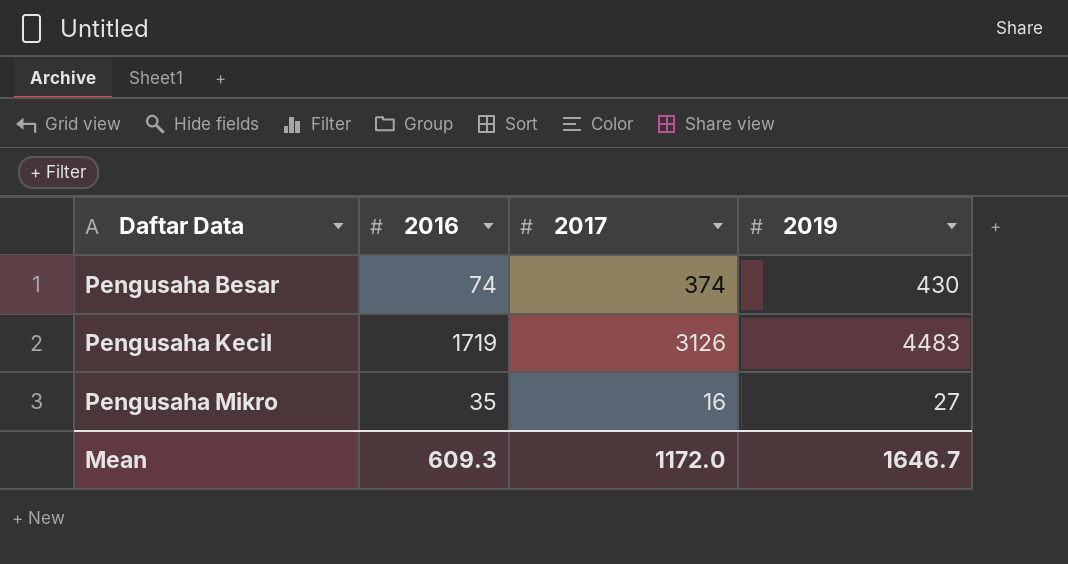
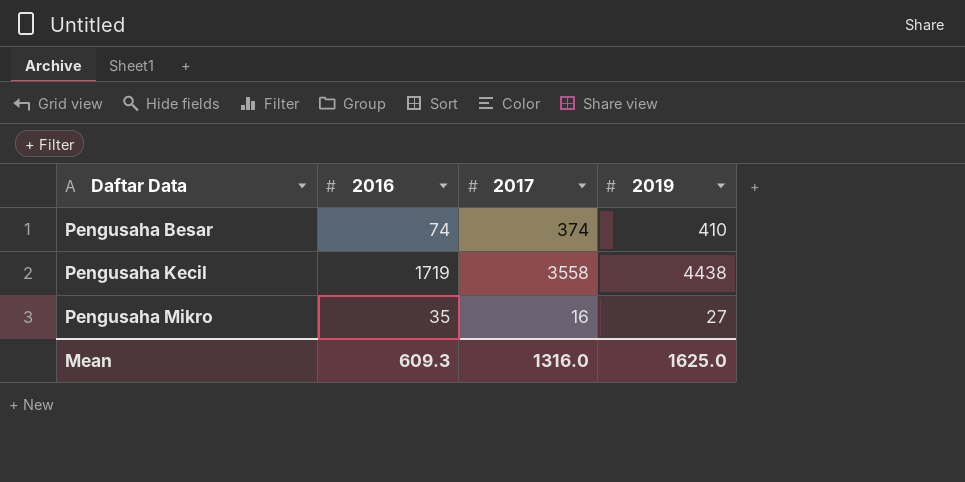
Pengusaha Besar | 2019: 430 -> 410
Pengusaha Kecil | 2017: 3126 -> 3558
Pengusaha Kecil | 2019: 4483 -> 4438
Mean | 2017: 1172.0 -> 1316.0
Mean | 2019: 1646.7 -> 1625.0

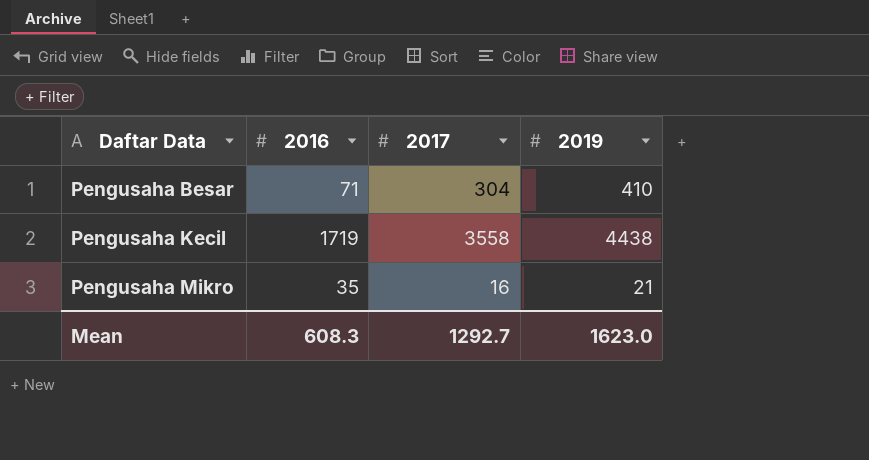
Pengusaha Besar | 2016: 74 -> 71
Pengusaha Besar | 2017: 374 -> 304
Pengusaha Mikro | 2019: 27 -> 21
Mean | 2016: 609.3 -> 608.3
Mean | 2017: 1316.0 -> 1292.7
Mean | 2019: 1625.0 -> 1623.0

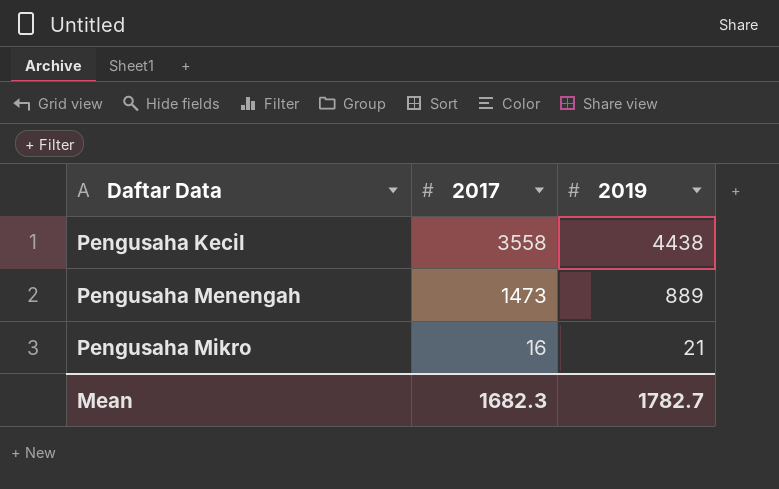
column 2016 | position: 2 -> none
row Pengusaha Besar: 71 | 304 | 410 -> none
row Pengusaha Menengah: none -> 1473 | 889
Mean | 2017: 1292.7 -> 1682.3
Mean | 2019: 1623.0 -> 1782.7

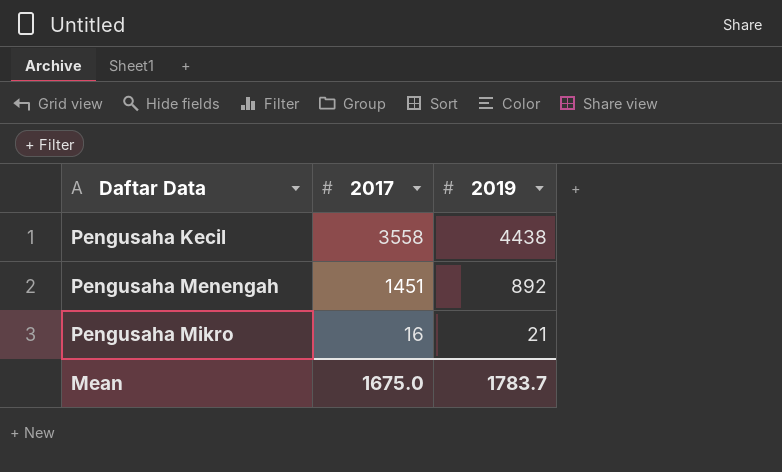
Pengusaha Menengah | 2017: 1473 -> 1451
Pengusaha Menengah | 2019: 889 -> 892
Mean | 2017: 1682.3 -> 1675.0
Mean | 2019: 1782.7 -> 1783.7

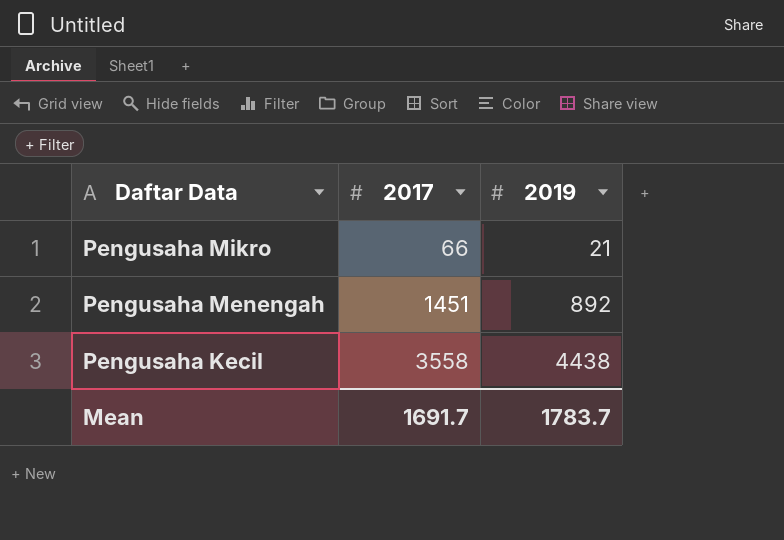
row order: Daftar Data ascending -> Daftar Data descending
Pengusaha Mikro | 2017: 16 -> 66
Mean | 2017: 1675.0 -> 1691.7

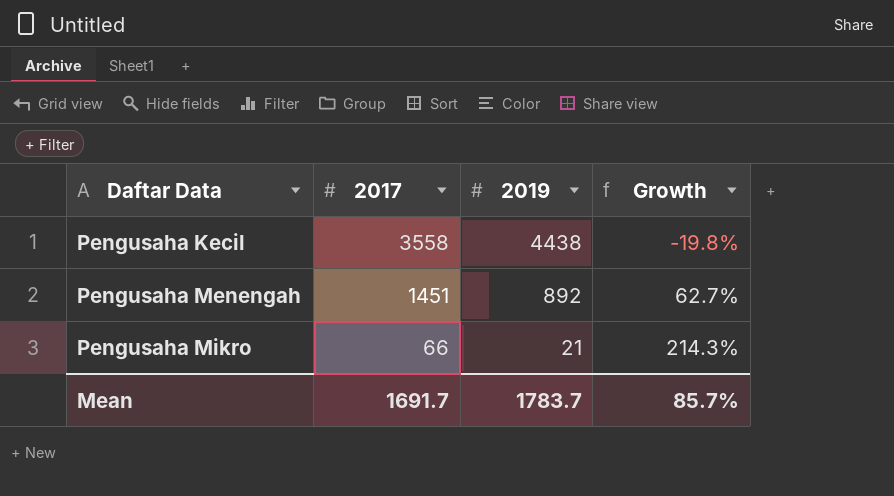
row order: Daftar Data descending -> Daftar Data ascending
column Growth | formula: none -> ([2017] - [2019]) / [2019]

